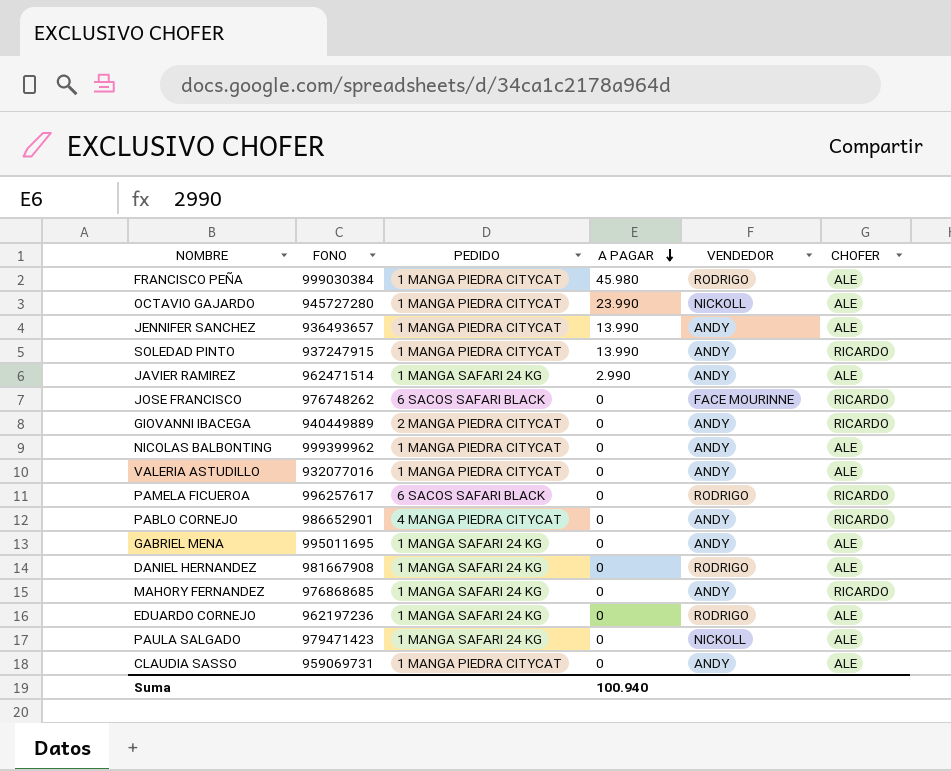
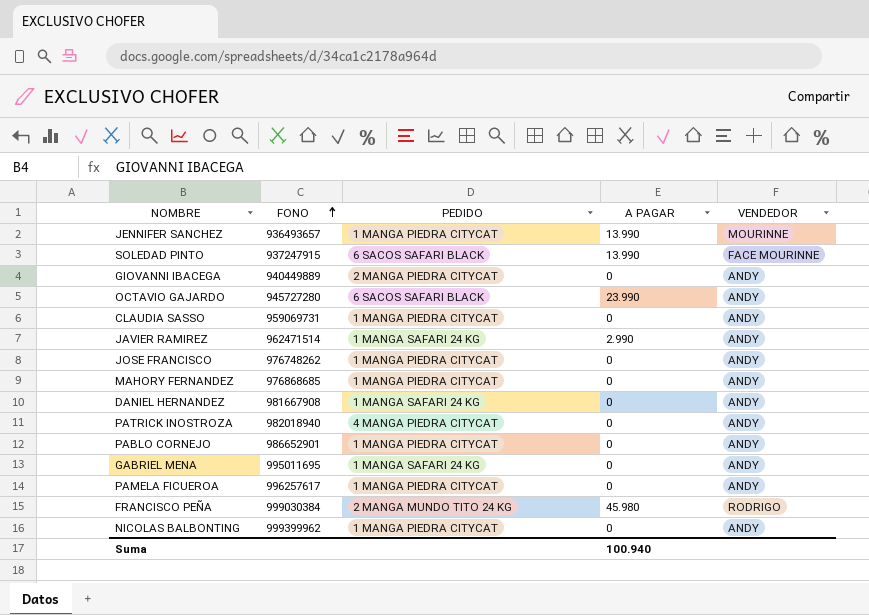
row order: A PAGAR descending -> FONO ascending
column CHOFER | position: 6 -> none
row VALERIA ASTUDILLO: 932077016 | 1 MANGA PIEDRA CITYCAT | 0 | ANDY | ALE -> none
row EDUARDO CORNEJO: 962197236 | 1 MANGA SAFARI 24 KG | 0 | RODRIGO | ALE -> none
row PAULA SALGADO: 979471423 | 1 MANGA SAFARI 24 KG | 0 | NICKOLL | ALE -> none
JENNIFER SANCHEZ | VENDEDOR: ANDY -> MOURINNE
SOLEDAD PINTO | PEDIDO: 1 MANGA PIEDRA CITYCAT -> 6 SACOS SAFARI BLACK
SOLEDAD PINTO | VENDEDOR: ANDY -> FACE MOURINNE
OCTAVIO GAJARDO | PEDIDO: 1 MANGA PIEDRA CITYCAT -> 6 SACOS SAFARI BLACK
OCTAVIO GAJARDO | VENDEDOR: NICKOLL -> ANDY
JOSE FRANCISCO | PEDIDO: 6 SACOS SAFARI BLACK -> 1 MANGA PIEDRA CITYCAT
JOSE FRANCISCO | VENDEDOR: FACE MOURINNE -> ANDY
MAHORY FERNANDEZ | PEDIDO: 1 MANGA SAFARI 24 KG -> 1 MANGA PIEDRA CITYCAT
DANIEL HERNANDEZ | VENDEDOR: RODRIGO -> ANDY
row PATRICK INOSTROZA: none -> 982018940 | 4 MANGA PIEDRA CITYCAT | 0 | ANDY
PABLO CORNEJO | PEDIDO: 4 MANGA PIEDRA CITYCAT -> 1 MANGA PIEDRA CITYCAT
PAMELA FICUEROA | PEDIDO: 6 SACOS SAFARI BLACK -> 1 MANGA PIEDRA CITYCAT
PAMELA FICUEROA | VENDEDOR: RODRIGO -> ANDY
FRANCISCO PEÑA | PEDIDO: 1 MANGA PIEDRA CITYCAT -> 2 MANGA MUNDO TITO 24 KG

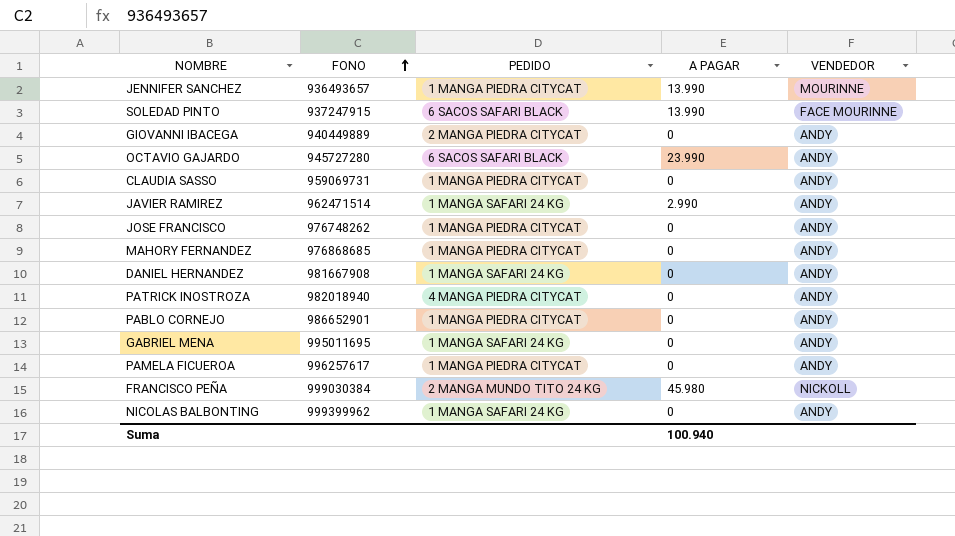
FRANCISCO PEÑA | VENDEDOR: RODRIGO -> NICKOLL
NICOLAS BALBONTING | PEDIDO: 1 MANGA PIEDRA CITYCAT -> 1 MANGA SAFARI 24 KG

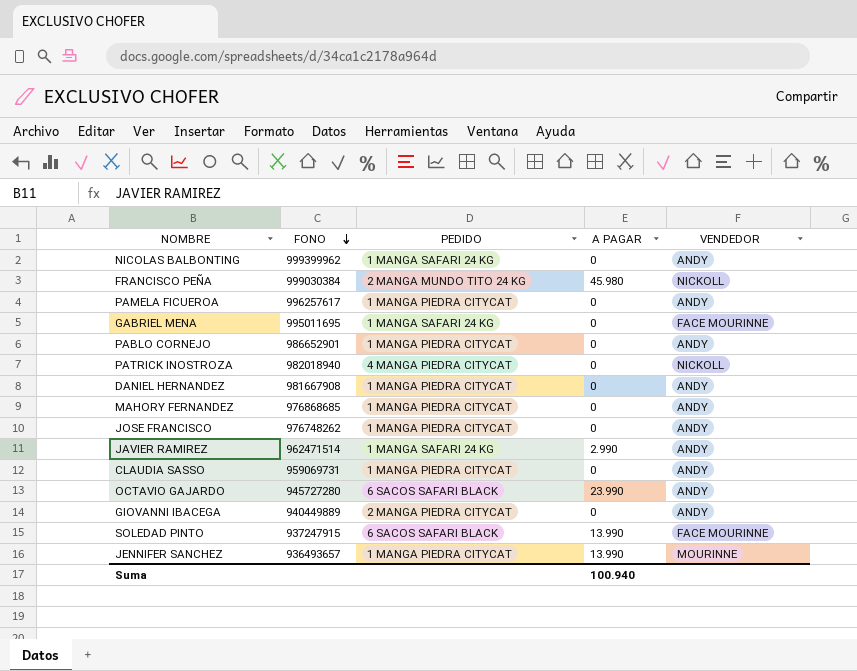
row order: FONO ascending -> FONO descending
GABRIEL MENA | VENDEDOR: ANDY -> FACE MOURINNE
PATRICK INOSTROZA | VENDEDOR: ANDY -> NICKOLL
DANIEL HERNANDEZ | PEDIDO: 1 MANGA SAFARI 24 KG -> 1 MANGA PIEDRA CITYCAT

